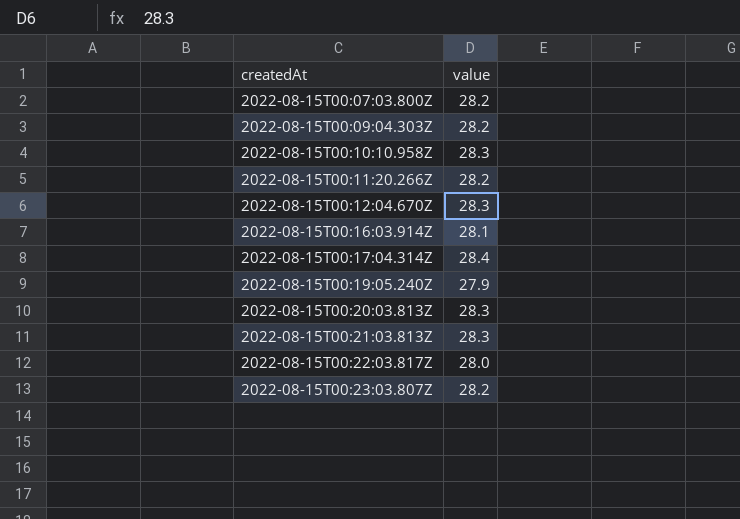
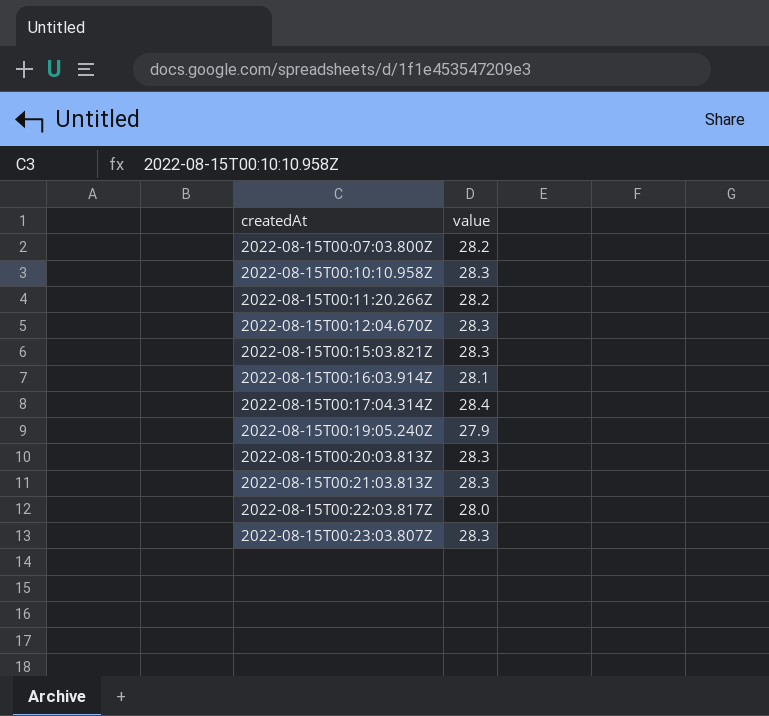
row 2022-08-15T00:09:04.303Z: 28.2 -> none
row 2022-08-15T00:15:03.821Z: none -> 28.3
2022-08-15T00:23:03.807Z | value: 28.2 -> 28.3

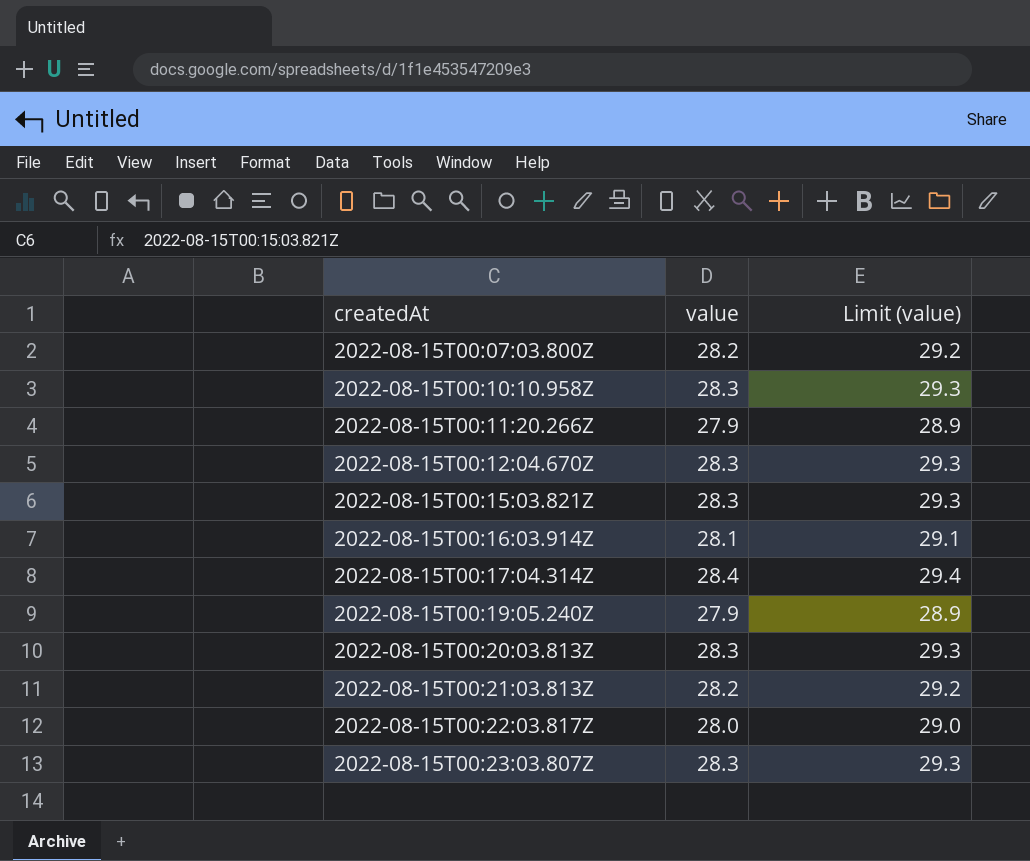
column Limit (value) | formula: none -> [value] + 1
2022-08-15T00:11:20.266Z | value: 28.2 -> 27.9
2022-08-15T00:21:03.813Z | value: 28.3 -> 28.2

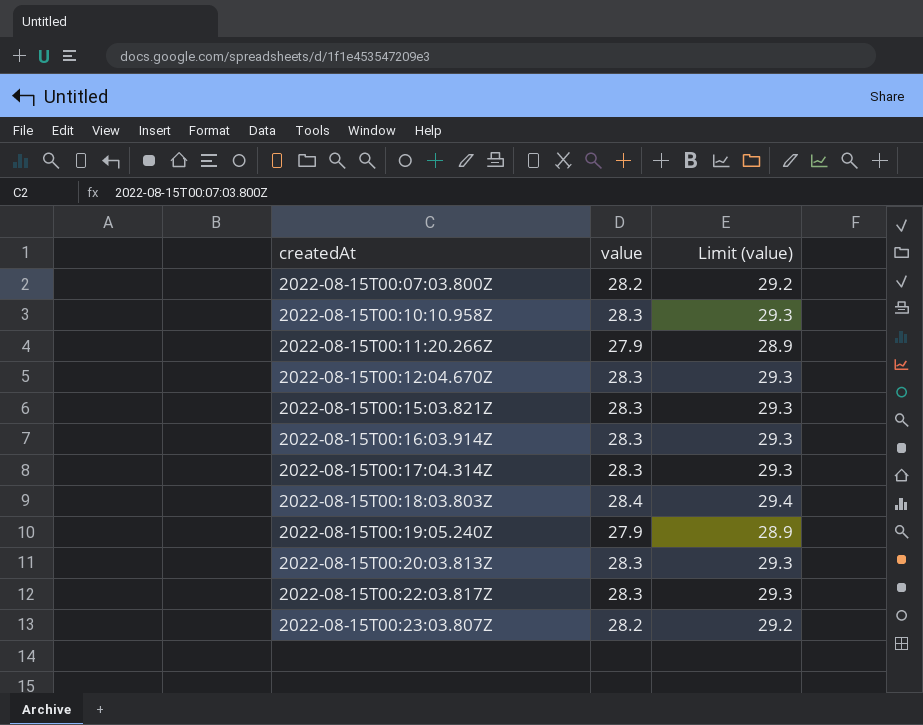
row 2022-08-15T00:21:03.813Z: 28.2 | 29.2 -> none
2022-08-15T00:16:03.914Z | value: 28.1 -> 28.3
2022-08-15T00:16:03.914Z | Limit (value): 29.1 -> 29.3
2022-08-15T00:17:04.314Z | value: 28.4 -> 28.3
2022-08-15T00:17:04.314Z | Limit (value): 29.4 -> 29.3
row 2022-08-15T00:18:03.803Z: none -> 28.4 | 29.4
2022-08-15T00:22:03.817Z | value: 28.0 -> 28.3
2022-08-15T00:22:03.817Z | Limit (value): 29.0 -> 29.3
2022-08-15T00:23:03.807Z | value: 28.3 -> 28.2
2022-08-15T00:23:03.807Z | Limit (value): 29.3 -> 29.2

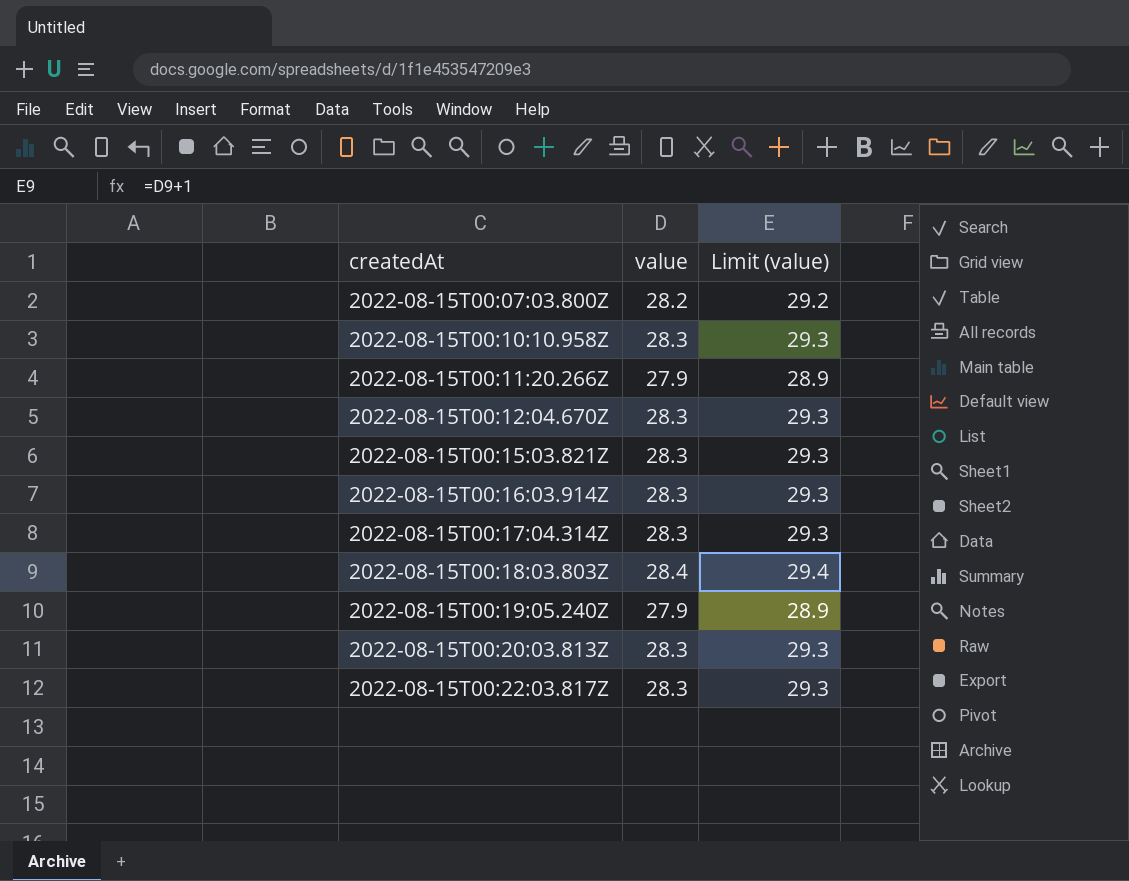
row 2022-08-15T00:23:03.807Z: 28.2 | 29.2 -> none

